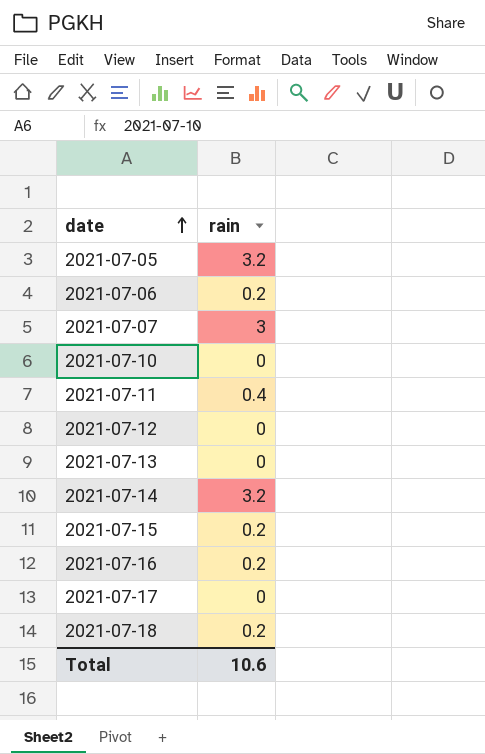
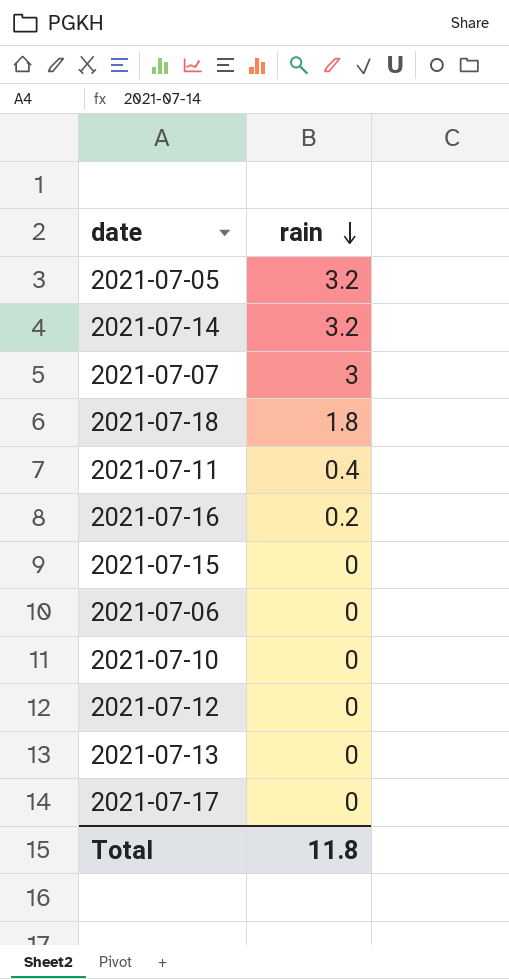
row order: date ascending -> rain descending
2021-07-18 | rain: 0.2 -> 1.8
2021-07-15 | rain: 0.2 -> 0
2021-07-06 | rain: 0.2 -> 0
Total | rain: 10.6 -> 11.8

